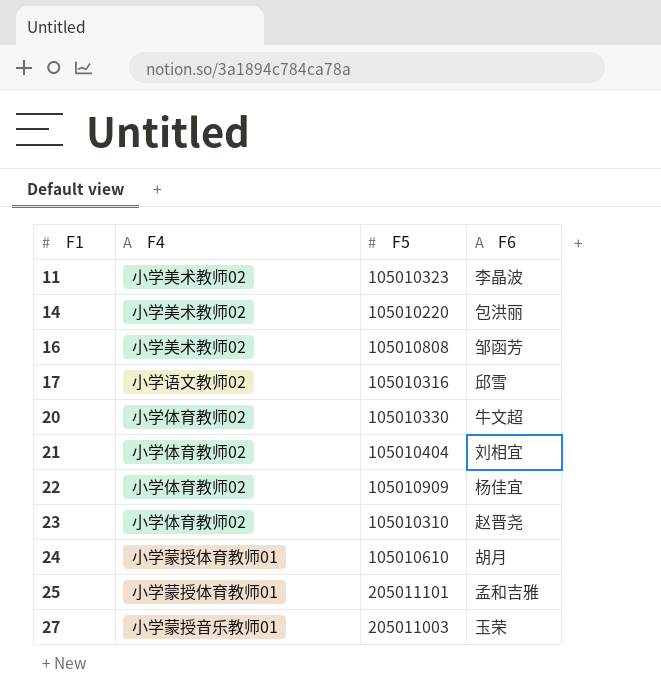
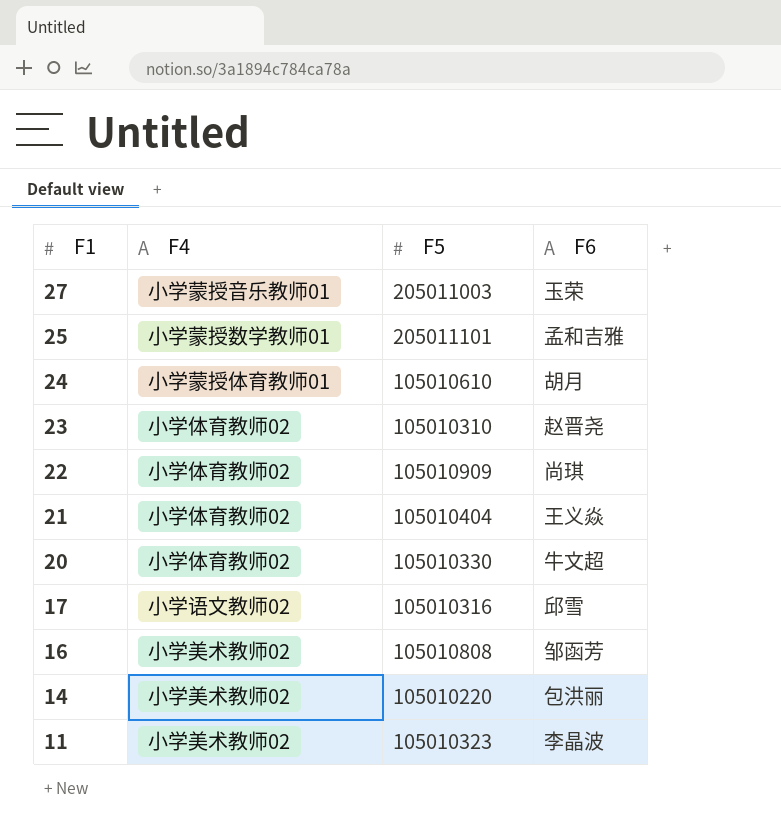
row order: F1 ascending -> F1 descending
25 | F4: 小学蒙授体育教师01 -> 小学蒙授数学教师01
22 | F6: 杨佳宜 -> 尚琪
21 | F6: 刘相宜 -> 王义焱

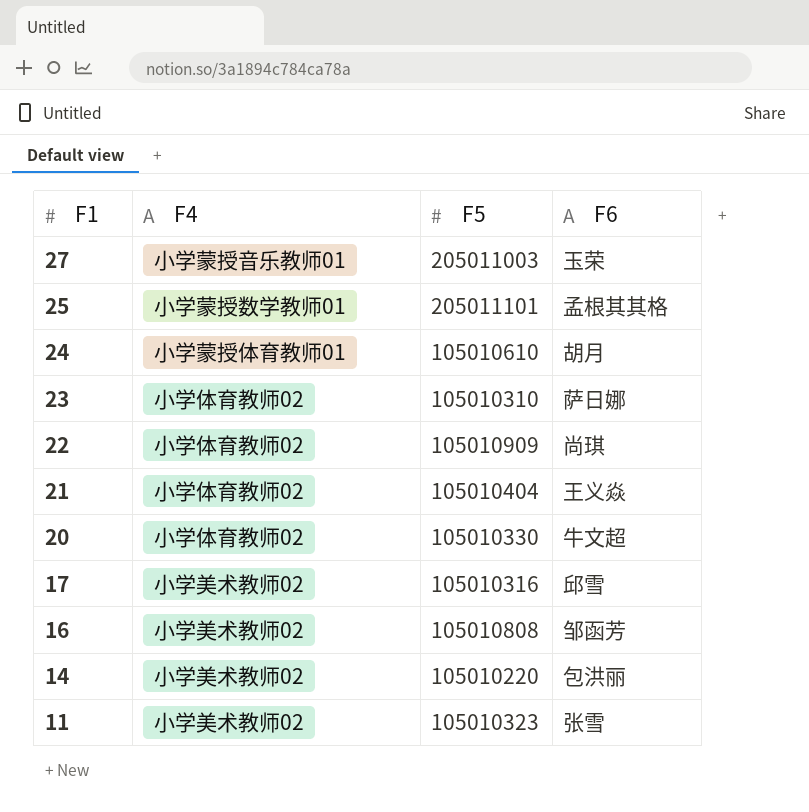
25 | F6: 孟和吉雅 -> 孟根其其格
23 | F6: 赵晋尧 -> 萨日娜
17 | F4: 小学语文教师02 -> 小学美术教师02
11 | F6: 李晶波 -> 张雪

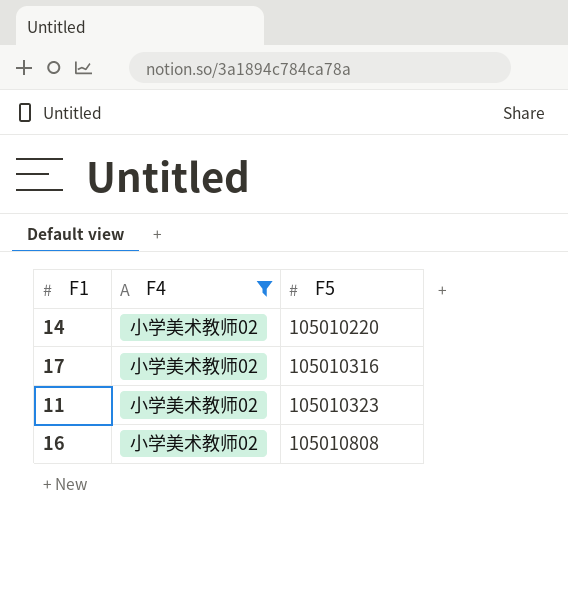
filter: none -> F4 = 小学美术教师02
row order: F1 descending -> F5 ascending
column F6 | position: 4 -> none

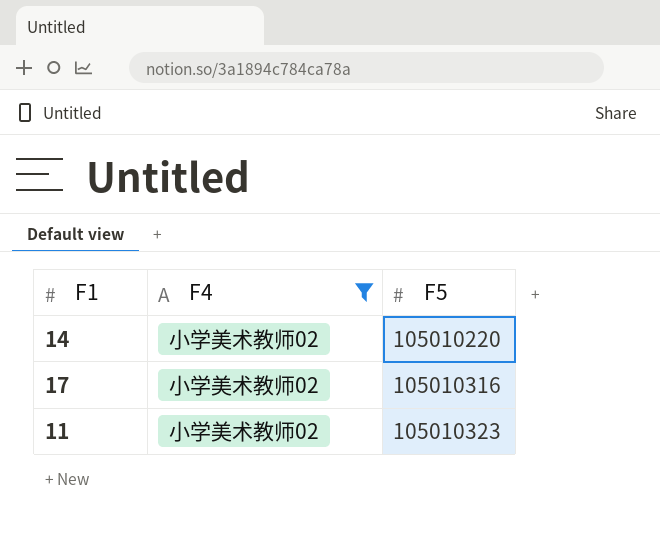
row 16: 小学美术教师02 | 105010808 -> none

